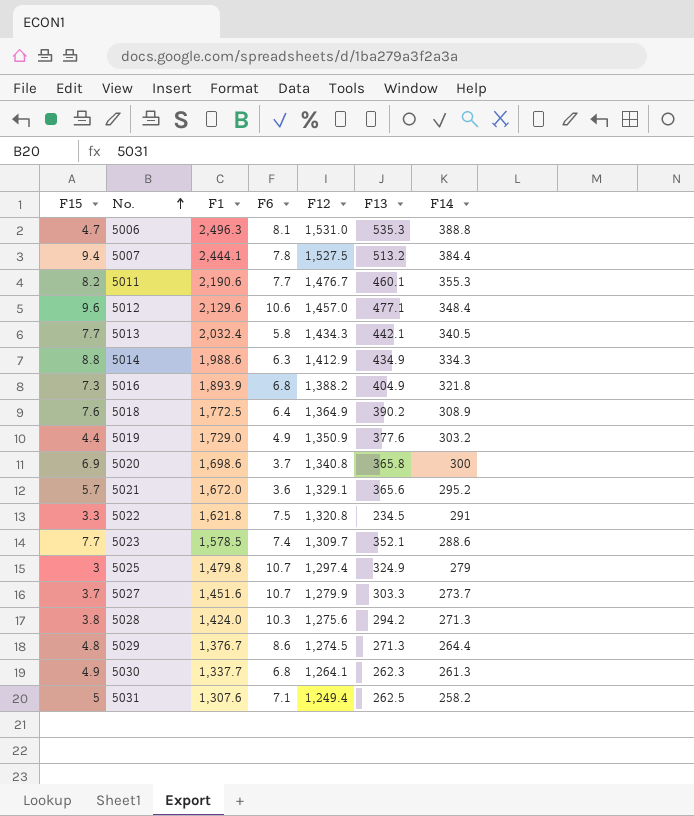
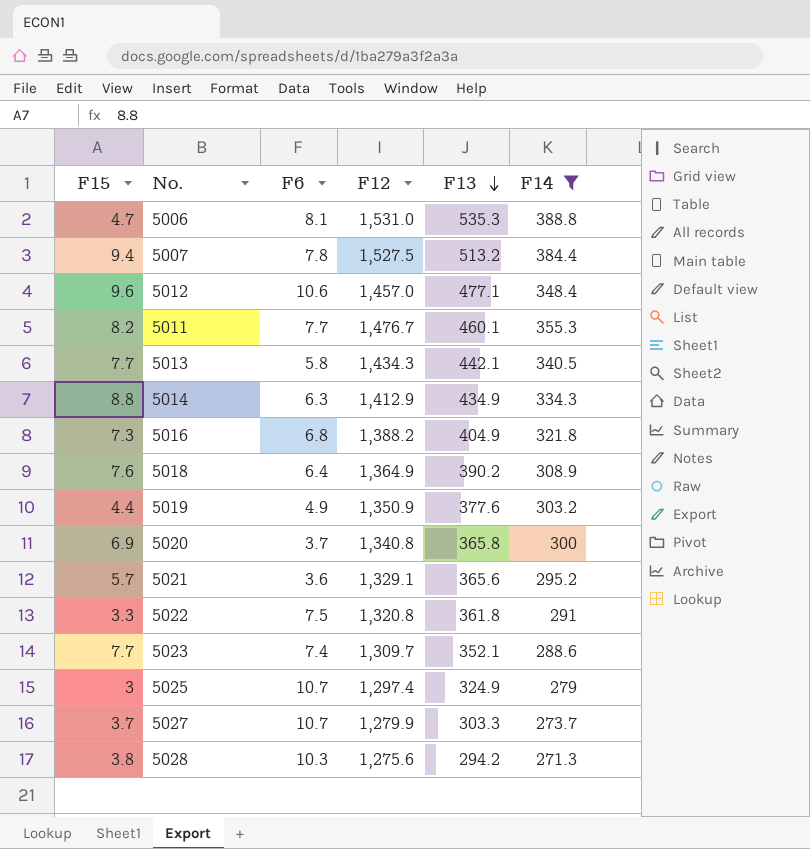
filter: none -> F14 >= 271.3
row order: No. ascending -> F13 descending
column F1 | position: 3 -> none
5022 | F13: 234.5 -> 361.8

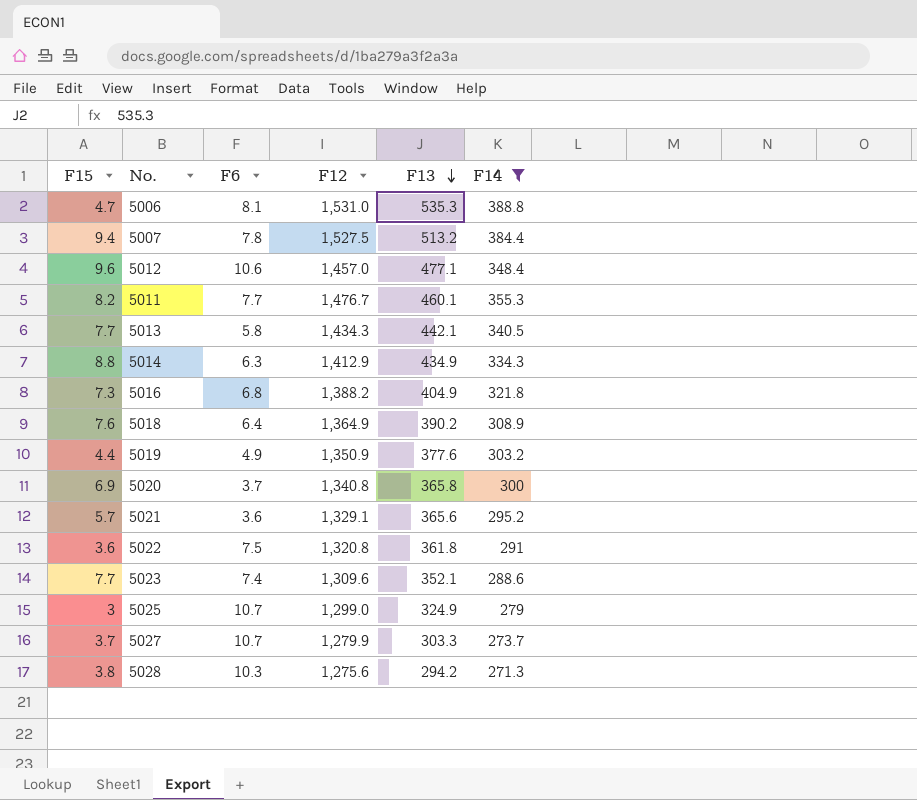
5022 | F15: 3.3 -> 3.6
5023 | F12: 1,309.7 -> 1,309.6
5025 | F12: 1,297.4 -> 1,299.0

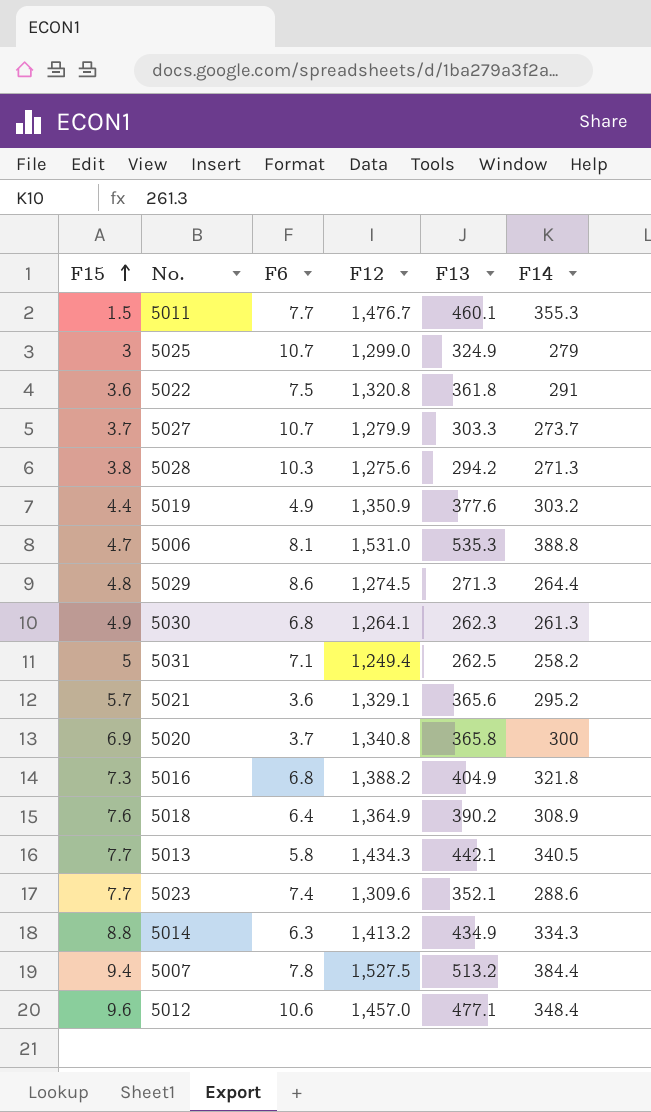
filter: F14 >= 271.3 -> none
row order: F13 descending -> F15 ascending
5011 | F15: 8.2 -> 1.5
5014 | F12: 1,412.9 -> 1,413.2

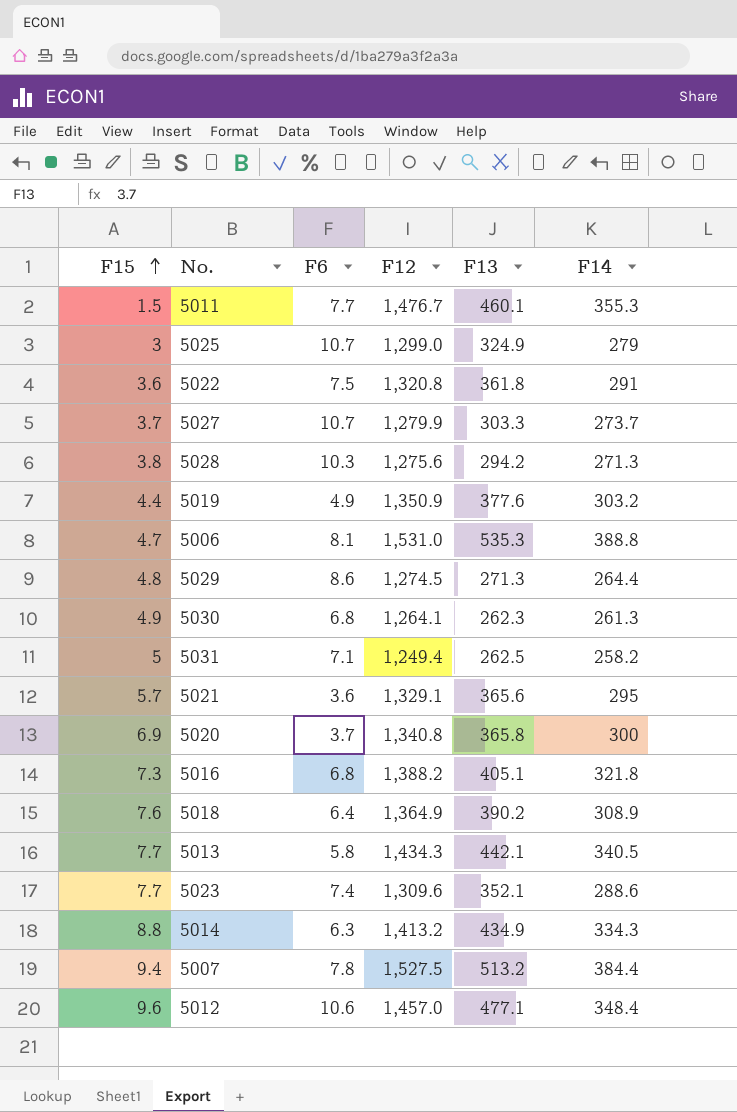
5021 | F14: 295.2 -> 295
5016 | F13: 404.9 -> 405.1

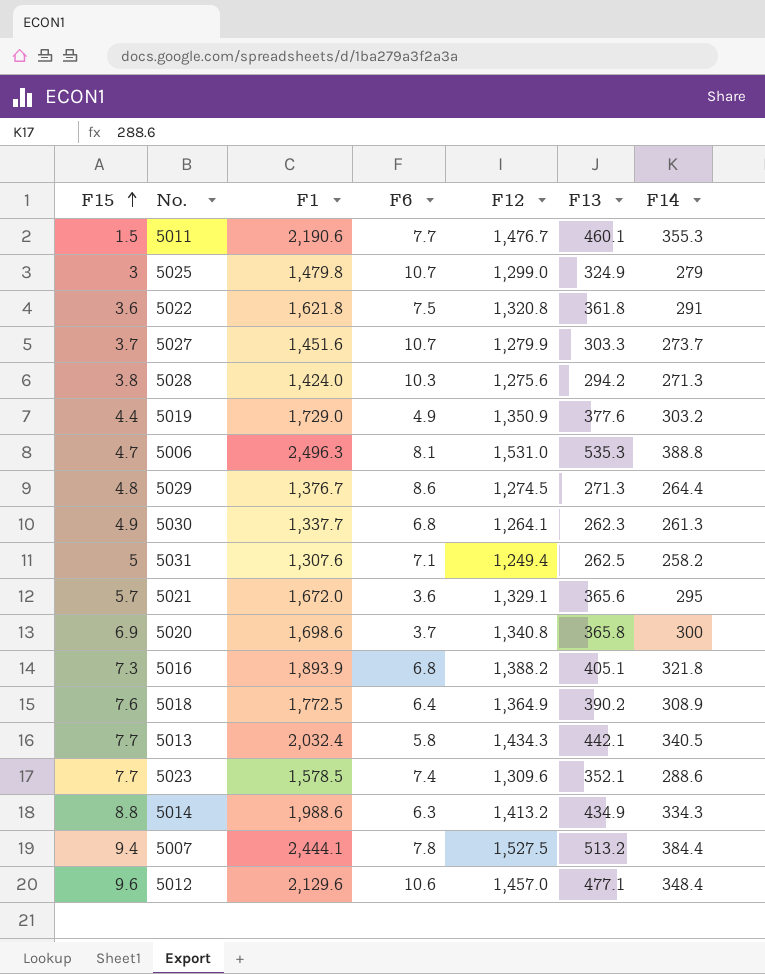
column F1 | position: none -> 3

